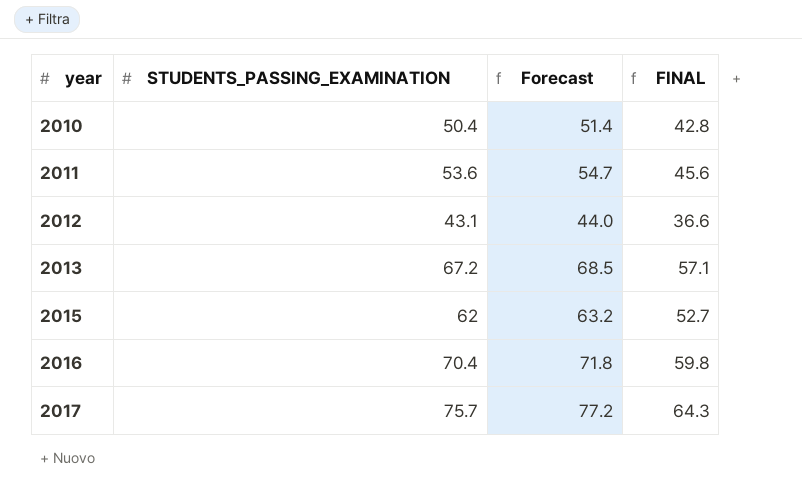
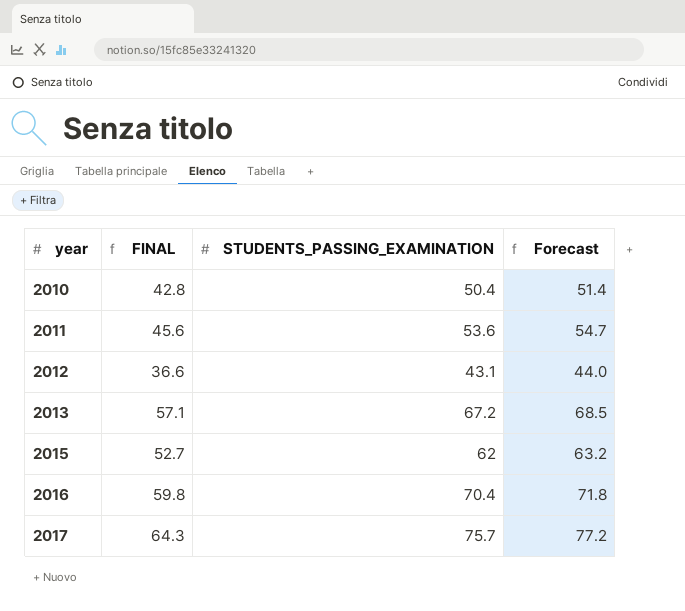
column FINAL | position: 4 -> 2

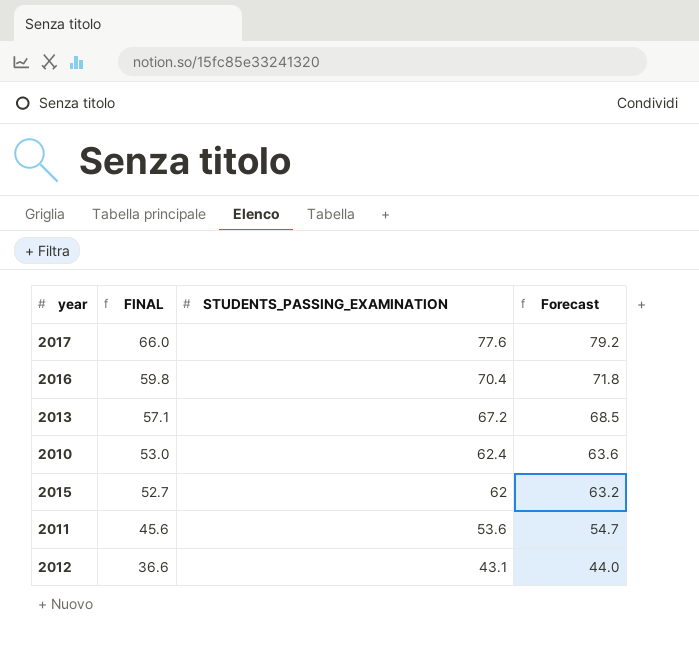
row order: year ascending -> FINAL descending
2017 | FINAL: 64.3 -> 66.0
2017 | STUDENTS_PASSING_EXAMINATION: 75.7 -> 77.6
2017 | Forecast: 77.2 -> 79.2
2010 | FINAL: 42.8 -> 53.0
2010 | STUDENTS_PASSING_EXAMINATION: 50.4 -> 62.4
2010 | Forecast: 51.4 -> 63.6

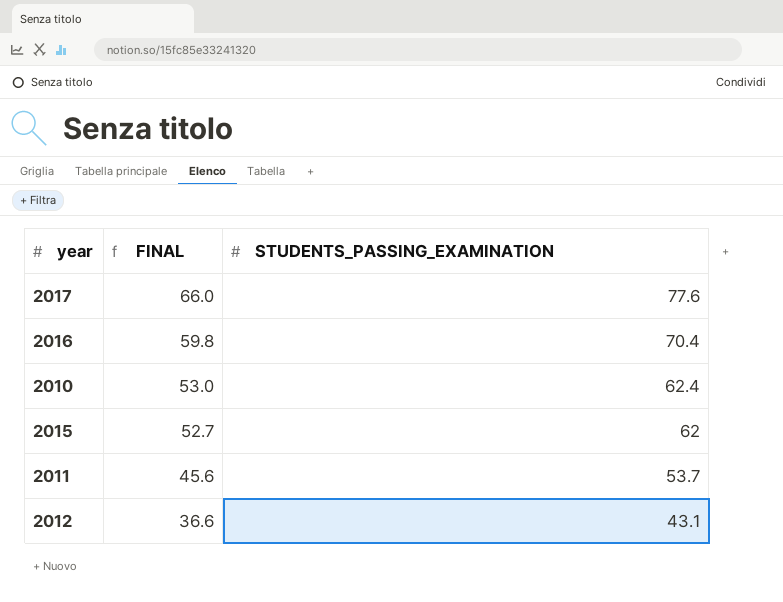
column Forecast | formula: [STUDENTS_PASSING_EXAMINATION] * 1.02 -> none
row 2013: 57.1 | 67.2 | 68.5 -> none
2011 | STUDENTS_PASSING_EXAMINATION: 53.6 -> 53.7

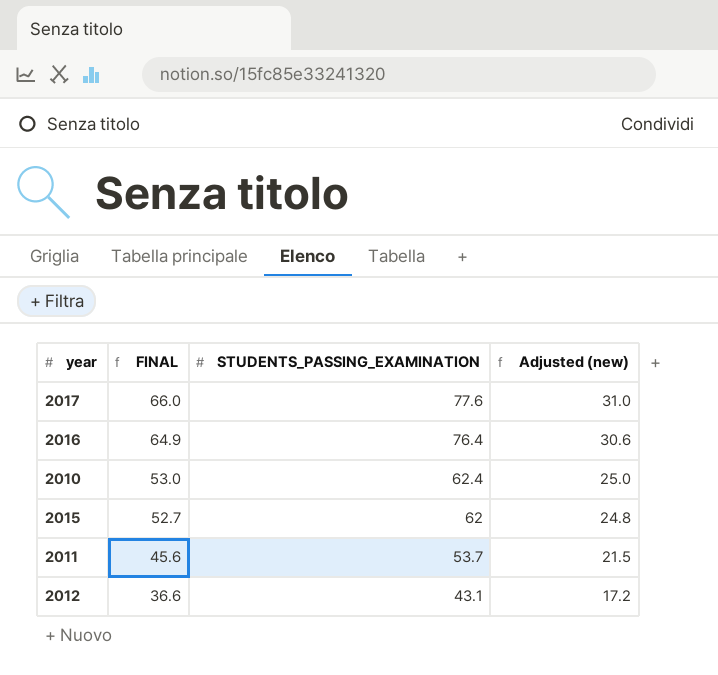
column Adjusted (new) | formula: none -> [STUDENTS_PASSING_EXAMINATION] * 0.4
2016 | FINAL: 59.8 -> 64.9
2016 | STUDENTS_PASSING_EXAMINATION: 70.4 -> 76.4

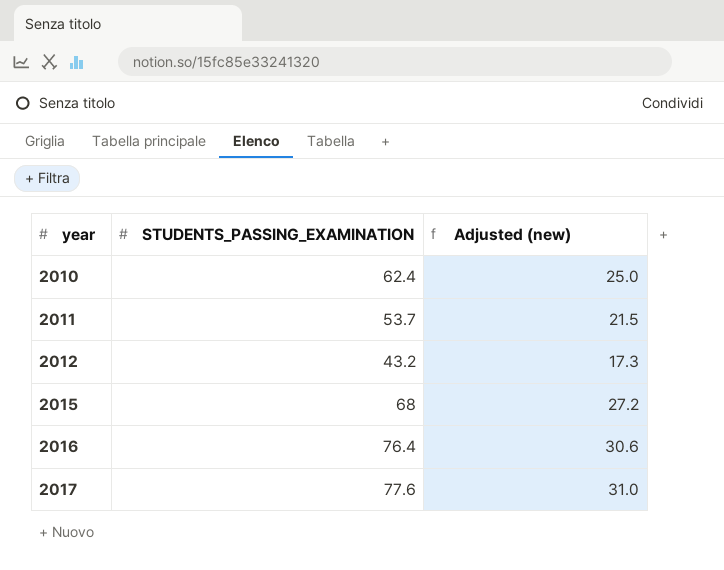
row order: FINAL descending -> year ascending
column FINAL | formula: [STUDENTS_PASSING_EXAMINATION] * 0.85 -> none
2012 | STUDENTS_PASSING_EXAMINATION: 43.1 -> 43.2
2012 | Adjusted (new): 17.2 -> 17.3
2015 | STUDENTS_PASSING_EXAMINATION: 62 -> 68
2015 | Adjusted (new): 24.8 -> 27.2

